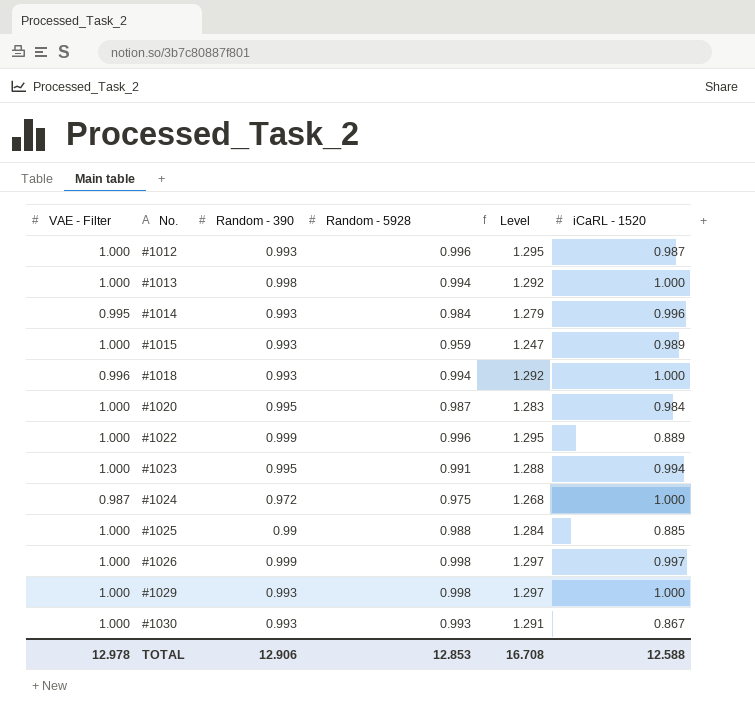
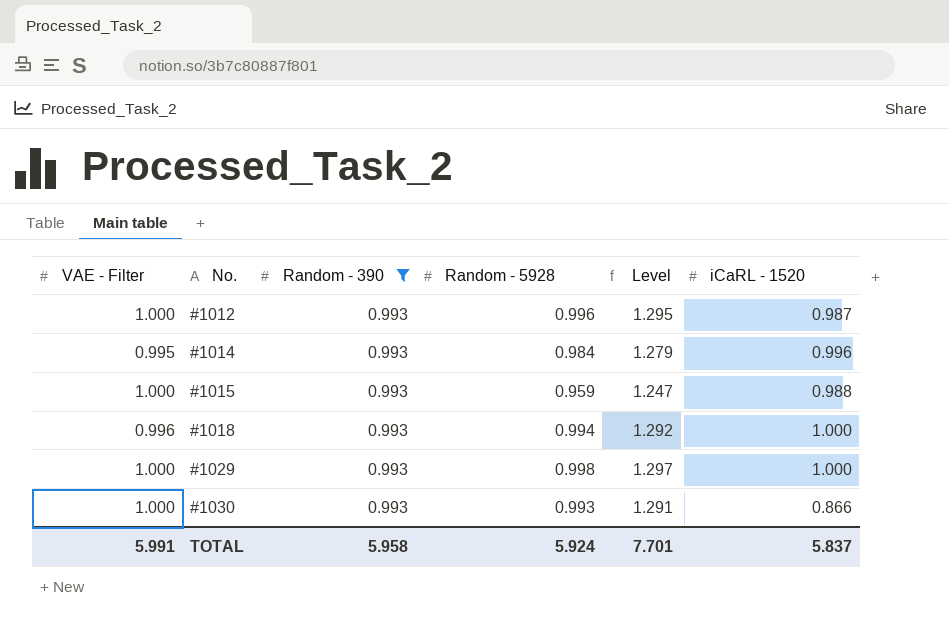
filter: none -> Random - 390 = 0.993
#1015 | iCaRL - 1520: 0.989 -> 0.988
#1030 | iCaRL - 1520: 0.867 -> 0.866
TOTAL | VAE - Filter: 12.978 -> 5.991
TOTAL | Random - 390: 12.906 -> 5.958
TOTAL | Random - 5928: 12.853 -> 5.924
TOTAL | Level: 16.708 -> 7.701
TOTAL | iCaRL - 1520: 12.588 -> 5.837

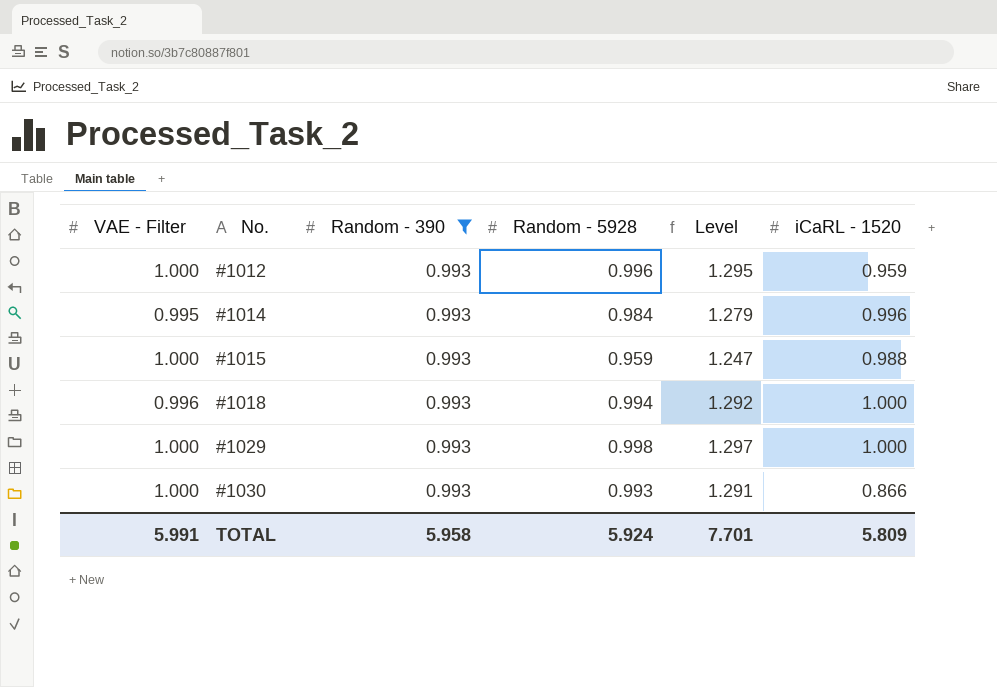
#1012 | iCaRL - 1520: 0.987 -> 0.959
TOTAL | iCaRL - 1520: 5.837 -> 5.809

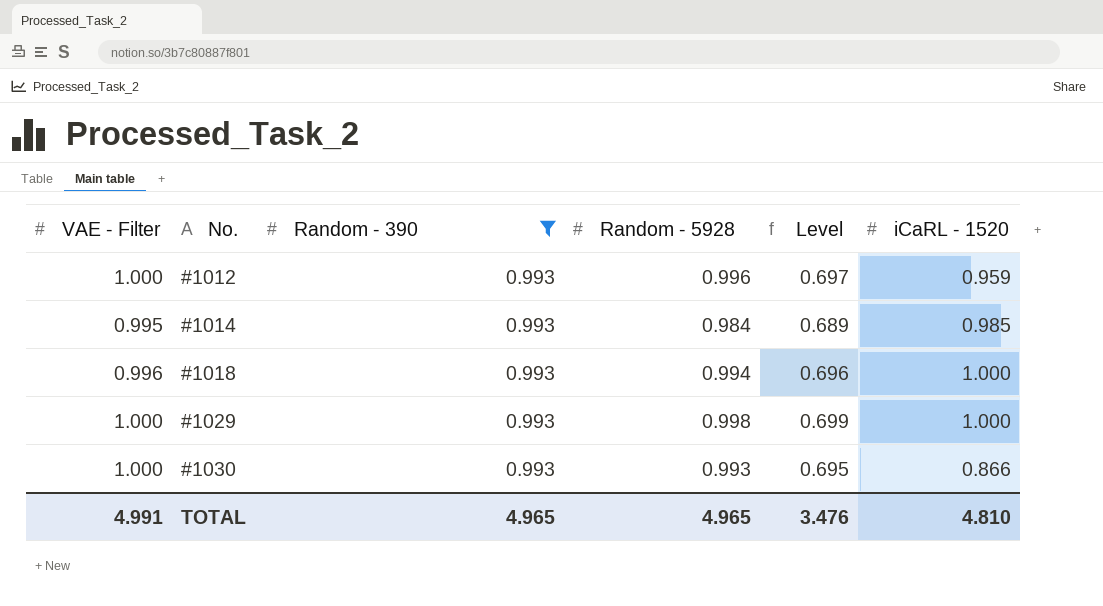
column Level | formula: [Random - 5928] * 1.3 -> [Random - 5928] * 0.7
row #1015: 1.000 | 0.993 | 0.959 | 1.247 | 0.988 -> none
#1014 | iCaRL - 1520: 0.996 -> 0.985
TOTAL | VAE - Filter: 5.991 -> 4.991
TOTAL | Random - 390: 5.958 -> 4.965
TOTAL | Random - 5928: 5.924 -> 4.965
TOTAL | Level: 7.701 -> 3.476
TOTAL | iCaRL - 1520: 5.809 -> 4.810

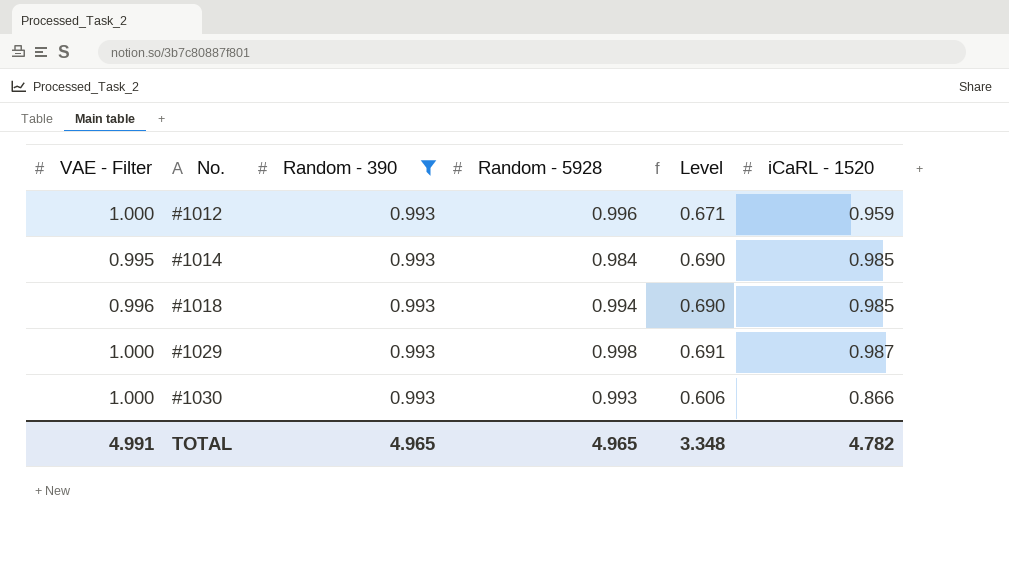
column Level | formula: [Random - 5928] * 0.7 -> [iCaRL - 1520] * 0.7
#1018 | iCaRL - 1520: 1.000 -> 0.985
#1029 | iCaRL - 1520: 1.000 -> 0.987
TOTAL | Level: 3.476 -> 3.348
TOTAL | iCaRL - 1520: 4.810 -> 4.782

